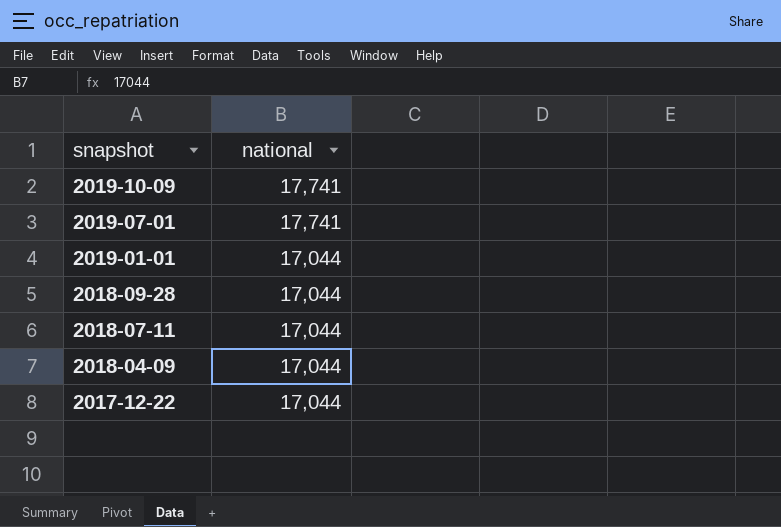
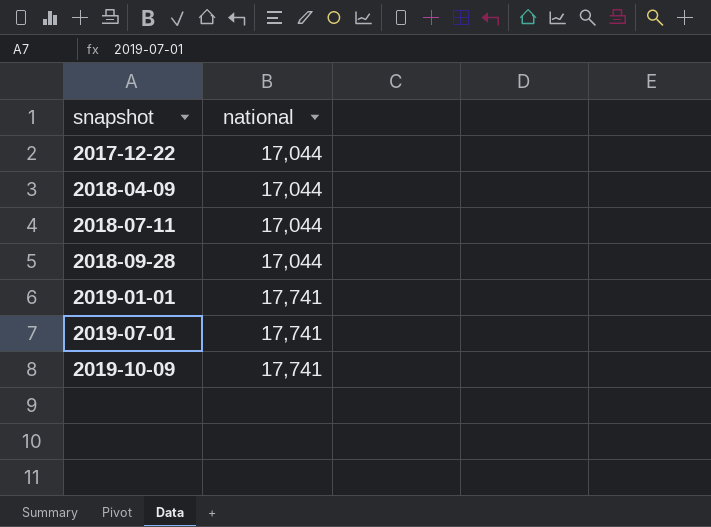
row order: snapshot descending -> snapshot ascending
2019-01-01 | national: 17,044 -> 17,741

